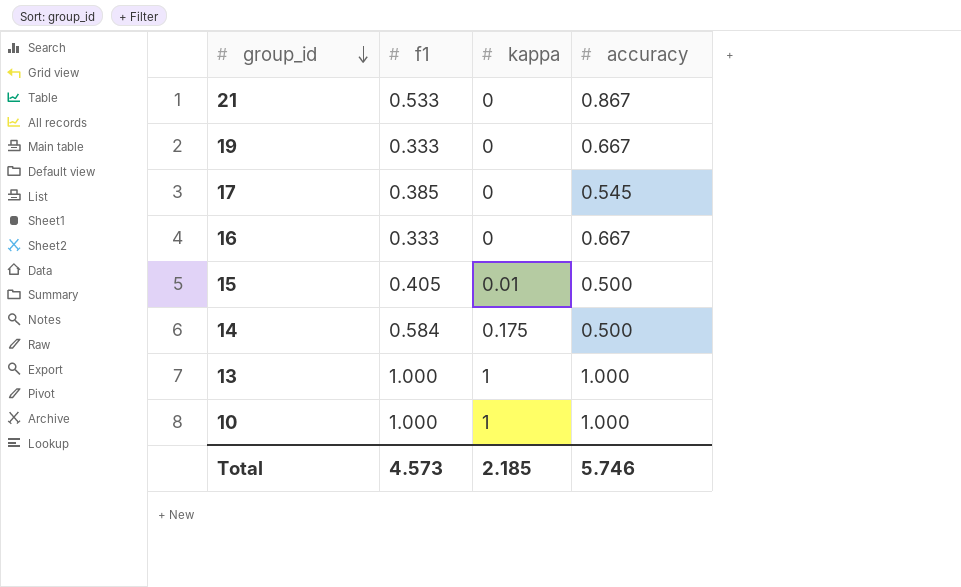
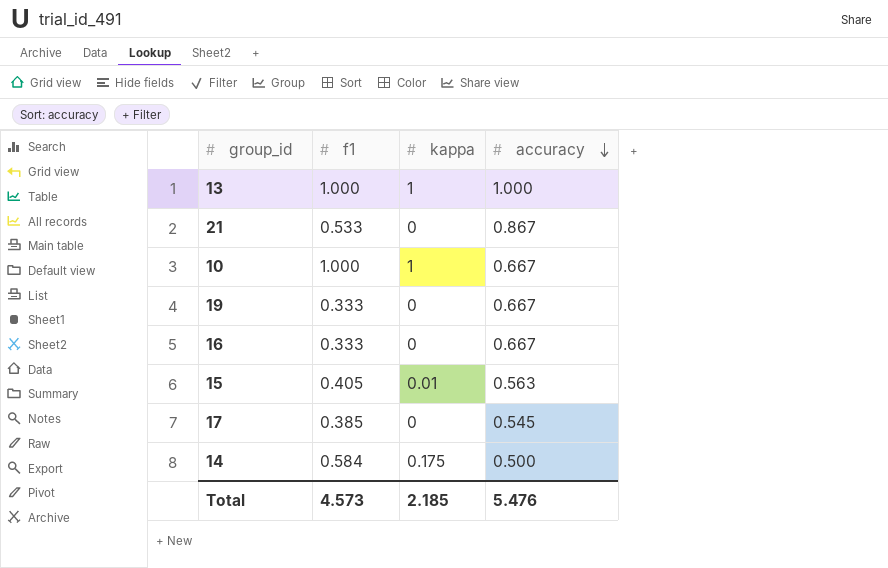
row order: group_id descending -> accuracy descending
10 | accuracy: 1.000 -> 0.667
15 | accuracy: 0.500 -> 0.563
Total | accuracy: 5.746 -> 5.476

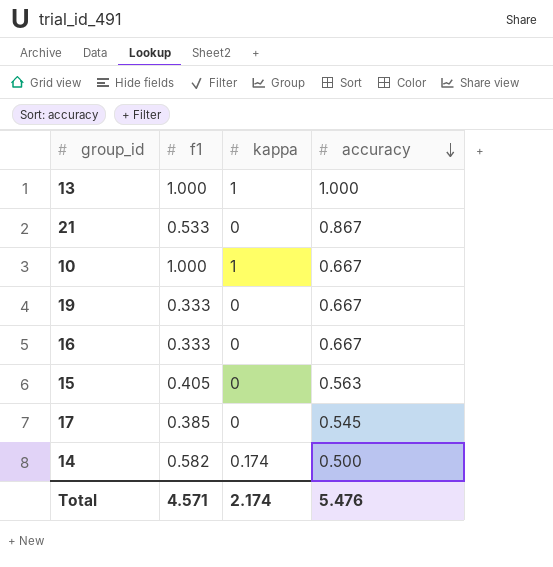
15 | kappa: 0.01 -> 0
14 | f1: 0.584 -> 0.582
14 | kappa: 0.175 -> 0.174
Total | f1: 4.573 -> 4.571
Total | kappa: 2.185 -> 2.174

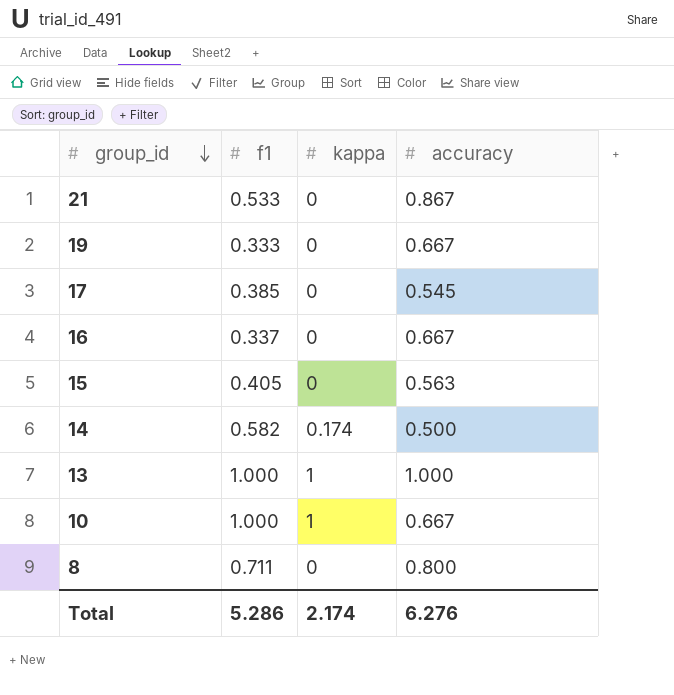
row order: accuracy descending -> group_id descending
16 | f1: 0.333 -> 0.337
row 8: none -> 0.711 | 0 | 0.800
Total | f1: 4.571 -> 5.286
Total | accuracy: 5.476 -> 6.276

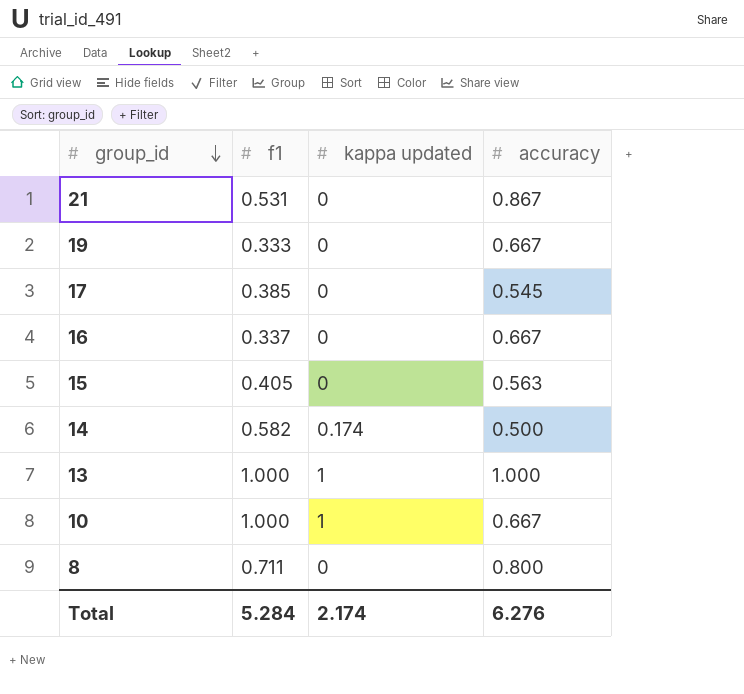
column name: kappa -> kappa updated
21 | f1: 0.533 -> 0.531
Total | f1: 5.286 -> 5.284

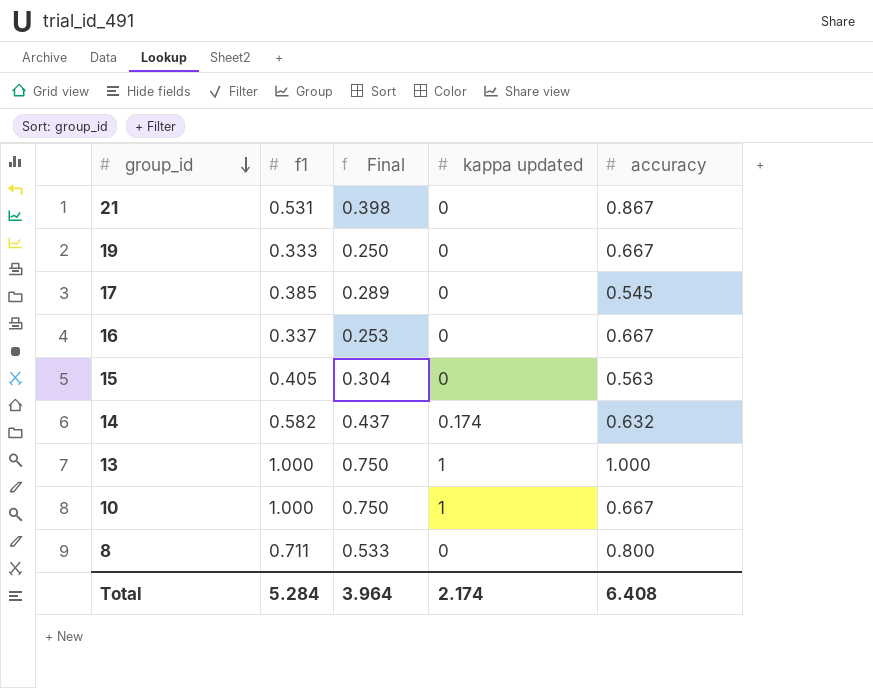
column Final | formula: none -> [f1] * 0.75
14 | accuracy: 0.500 -> 0.632
Total | accuracy: 6.276 -> 6.408

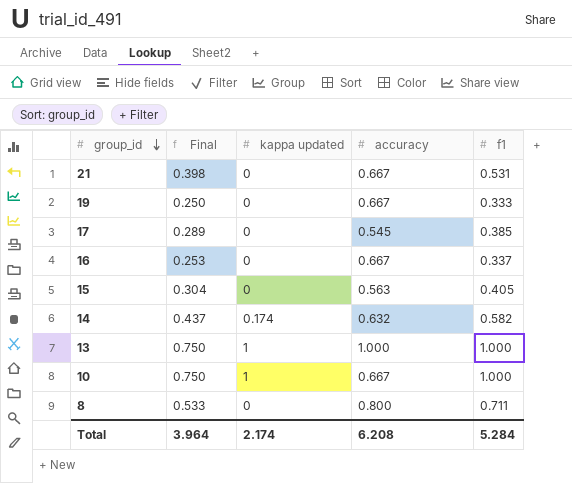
column f1 | position: 2 -> 5
21 | accuracy: 0.867 -> 0.667
Total | accuracy: 6.408 -> 6.208

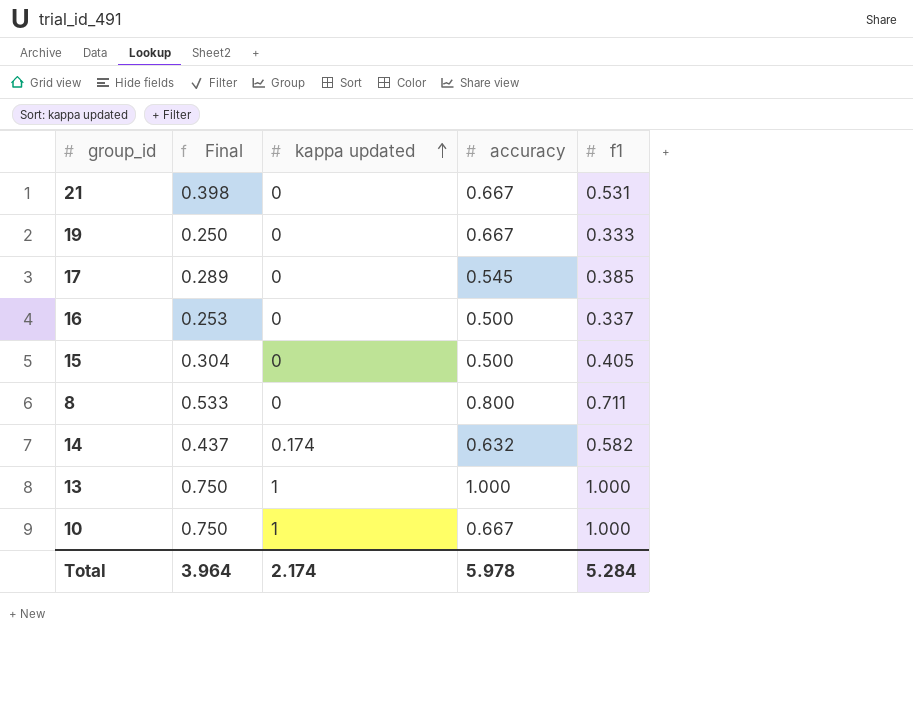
row order: group_id descending -> kappa updated ascending
16 | accuracy: 0.667 -> 0.500
15 | accuracy: 0.563 -> 0.500
Total | accuracy: 6.208 -> 5.978

